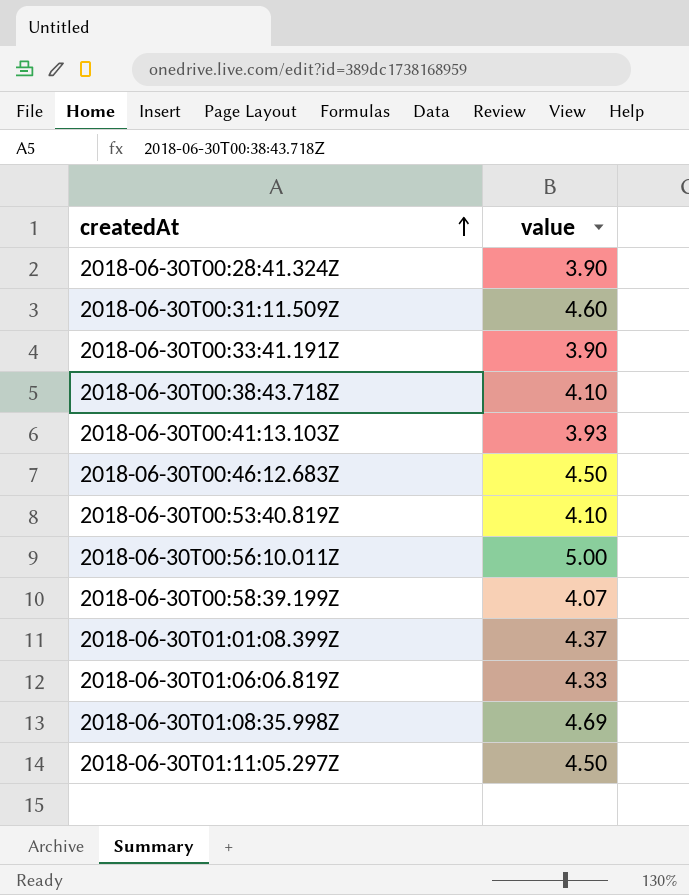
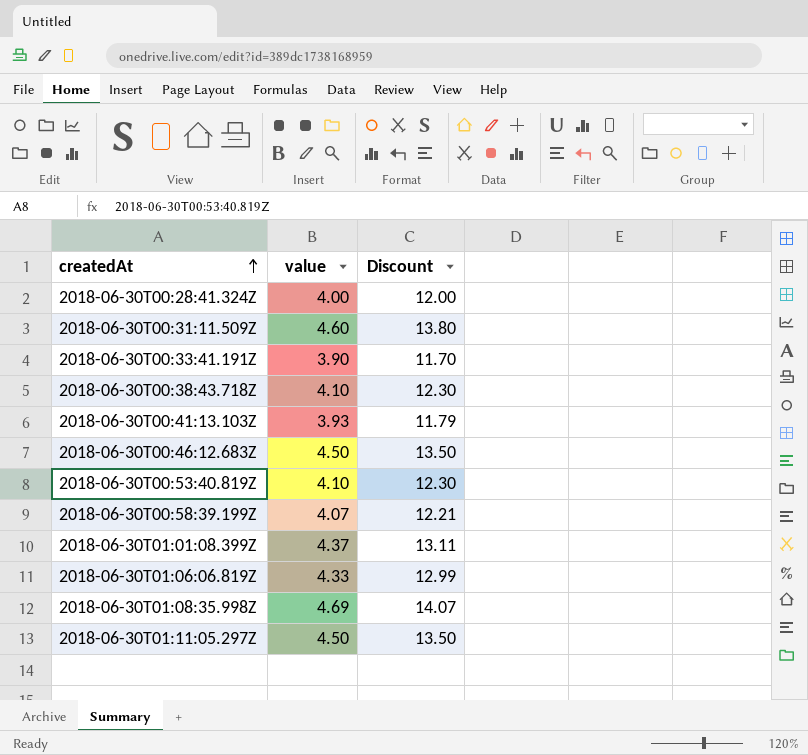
column Discount | formula: none -> [value] * 3
row 2018-06-30T00:56:10.011Z: 5.00 -> none
2018-06-30T00:28:41.324Z | value: 3.90 -> 4.00

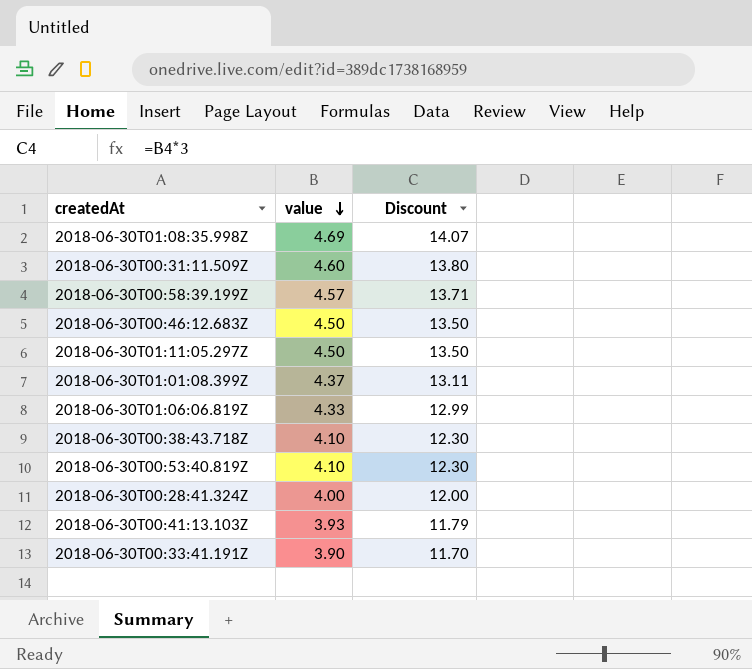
row order: createdAt ascending -> value descending
2018-06-30T00:58:39.199Z | value: 4.07 -> 4.57
2018-06-30T00:58:39.199Z | Discount: 12.21 -> 13.71

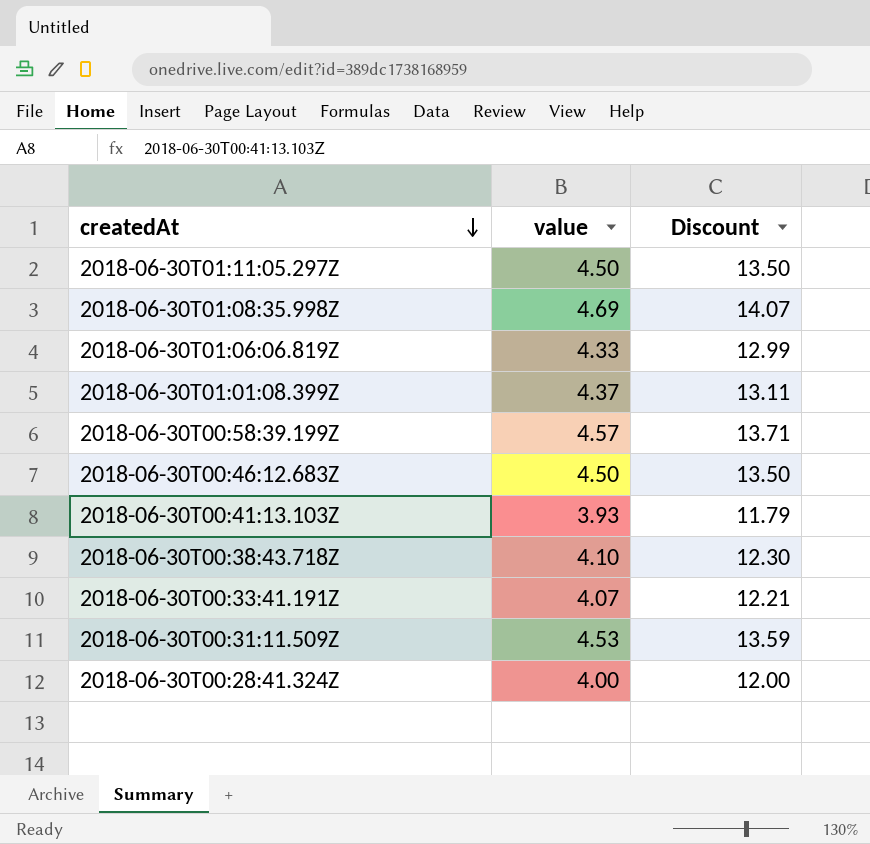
row order: value descending -> createdAt descending
row 2018-06-30T00:53:40.819Z: 4.10 | 12.30 -> none
2018-06-30T00:33:41.191Z | value: 3.90 -> 4.07
2018-06-30T00:33:41.191Z | Discount: 11.70 -> 12.21
2018-06-30T00:31:11.509Z | value: 4.60 -> 4.53
2018-06-30T00:31:11.509Z | Discount: 13.80 -> 13.59

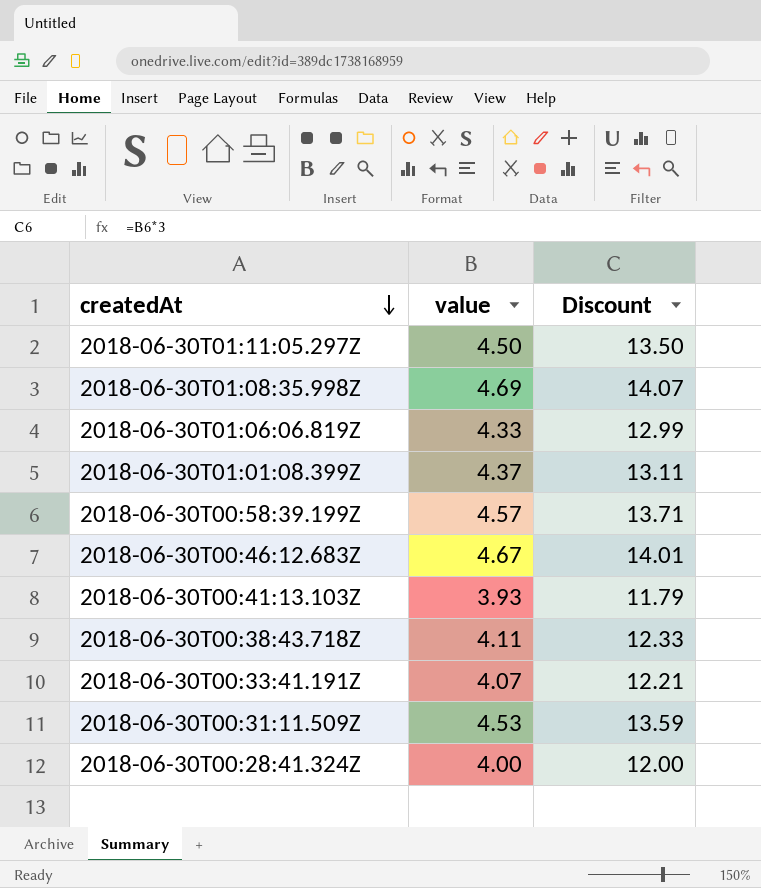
2018-06-30T00:46:12.683Z | value: 4.50 -> 4.67
2018-06-30T00:46:12.683Z | Discount: 13.50 -> 14.01
2018-06-30T00:38:43.718Z | value: 4.10 -> 4.11
2018-06-30T00:38:43.718Z | Discount: 12.30 -> 12.33

